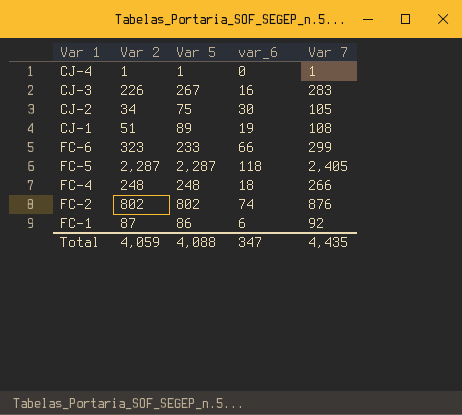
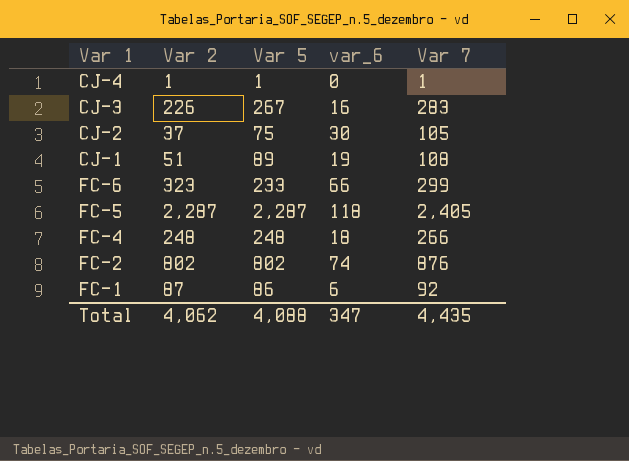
CJ-2 | Var 2: 34 -> 37
Total | Var 2: 4,059 -> 4,062

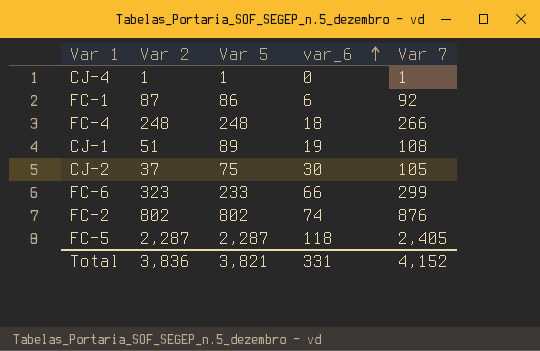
row order: none -> var_6 ascending
row CJ-3: 226 | 267 | 16 | 283 -> none
Total | Var 2: 4,062 -> 3,836
Total | Var 5: 4,088 -> 3,821
Total | var_6: 347 -> 331
Total | Var 7: 4,435 -> 4,152

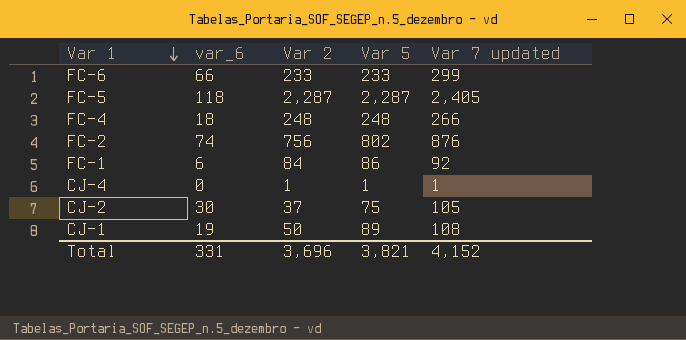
row order: var_6 ascending -> Var 1 descending
column var_6 | position: 4 -> 2
column name: Var 7 -> Var 7 updated
FC-6 | Var 2: 323 -> 233
FC-2 | Var 2: 802 -> 756
FC-1 | Var 2: 87 -> 84
CJ-1 | Var 2: 51 -> 50
Total | Var 2: 3,836 -> 3,696

